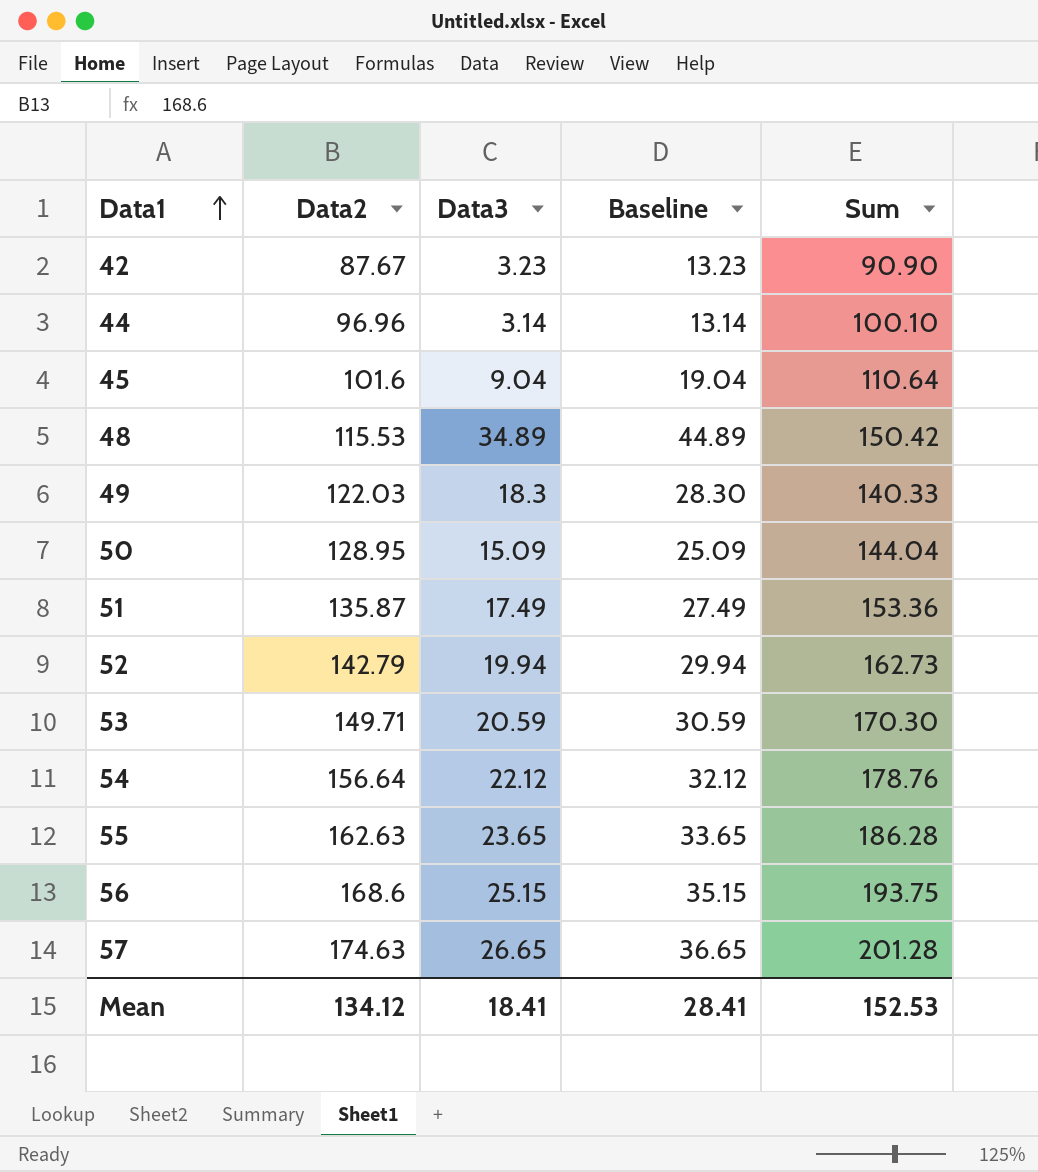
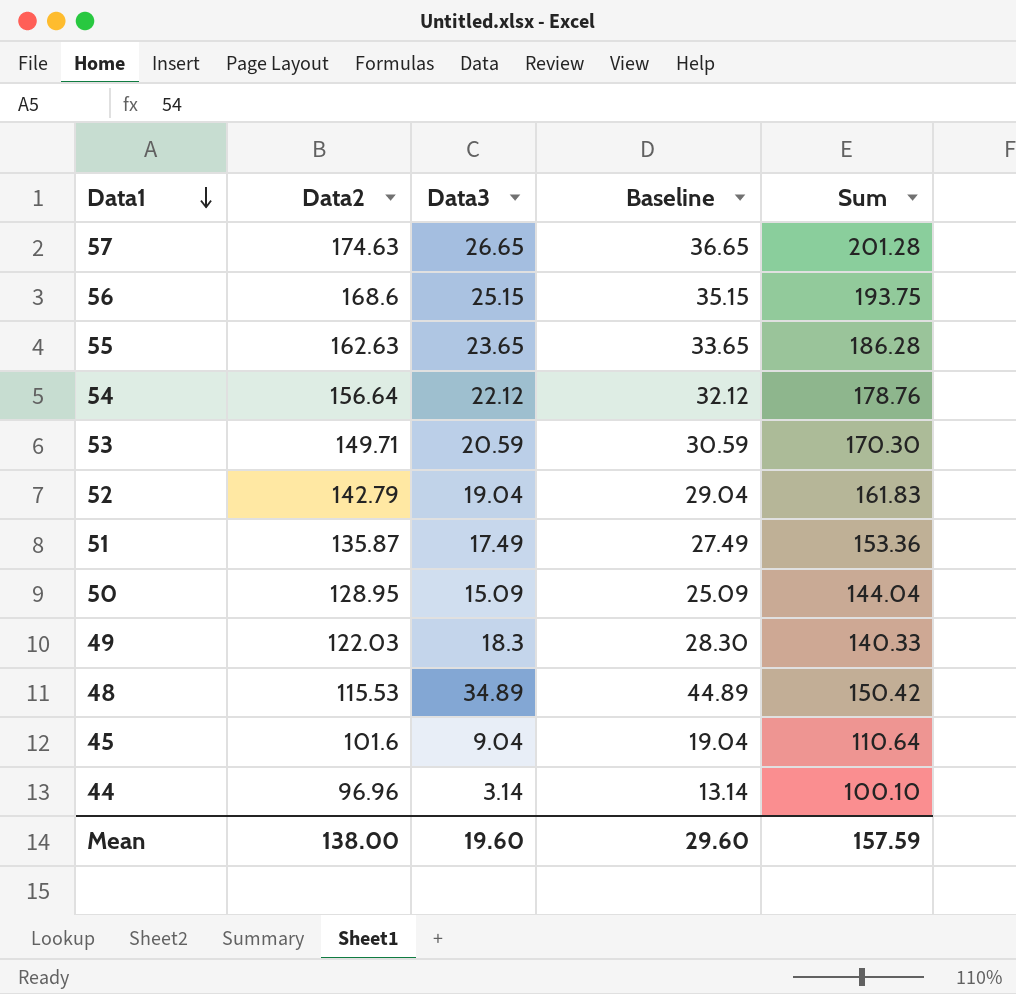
row order: Data1 ascending -> Data1 descending
row 42: 87.67 | 3.23 | 13.23 | 90.90 -> none
52 | Data3: 19.94 -> 19.04
52 | Baseline: 29.94 -> 29.04
52 | Sum: 162.73 -> 161.83
Mean | Data2: 134.12 -> 138.00
Mean | Data3: 18.41 -> 19.60
Mean | Baseline: 28.41 -> 29.60
Mean | Sum: 152.53 -> 157.59

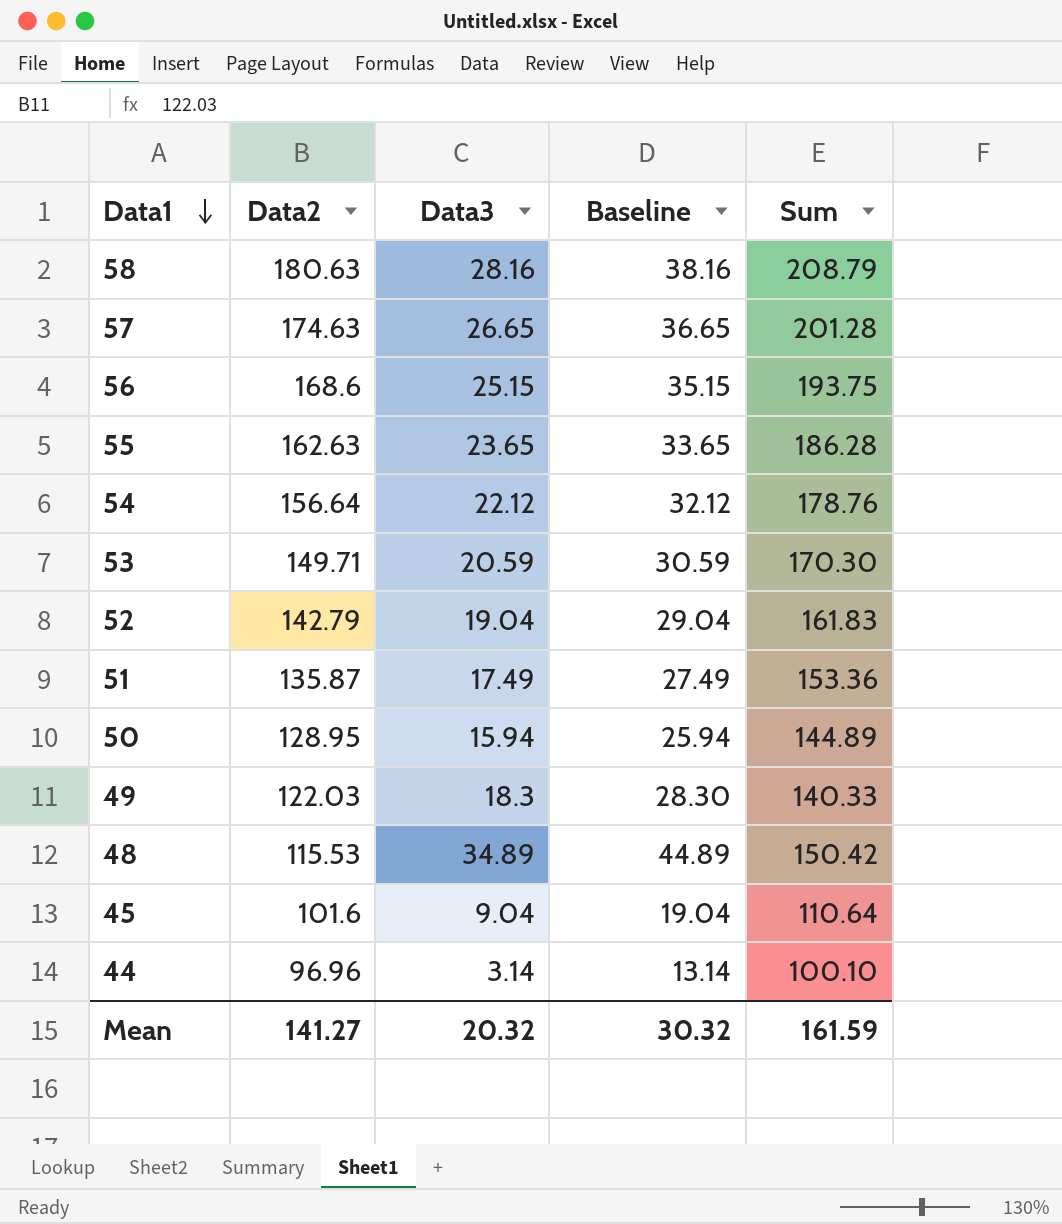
row 58: none -> 180.63 | 28.16 | 38.16 | 208.79
50 | Data3: 15.09 -> 15.94
50 | Baseline: 25.09 -> 25.94
50 | Sum: 144.04 -> 144.89
Mean | Data2: 138.00 -> 141.27
Mean | Data3: 19.60 -> 20.32
Mean | Baseline: 29.60 -> 30.32
Mean | Sum: 157.59 -> 161.59

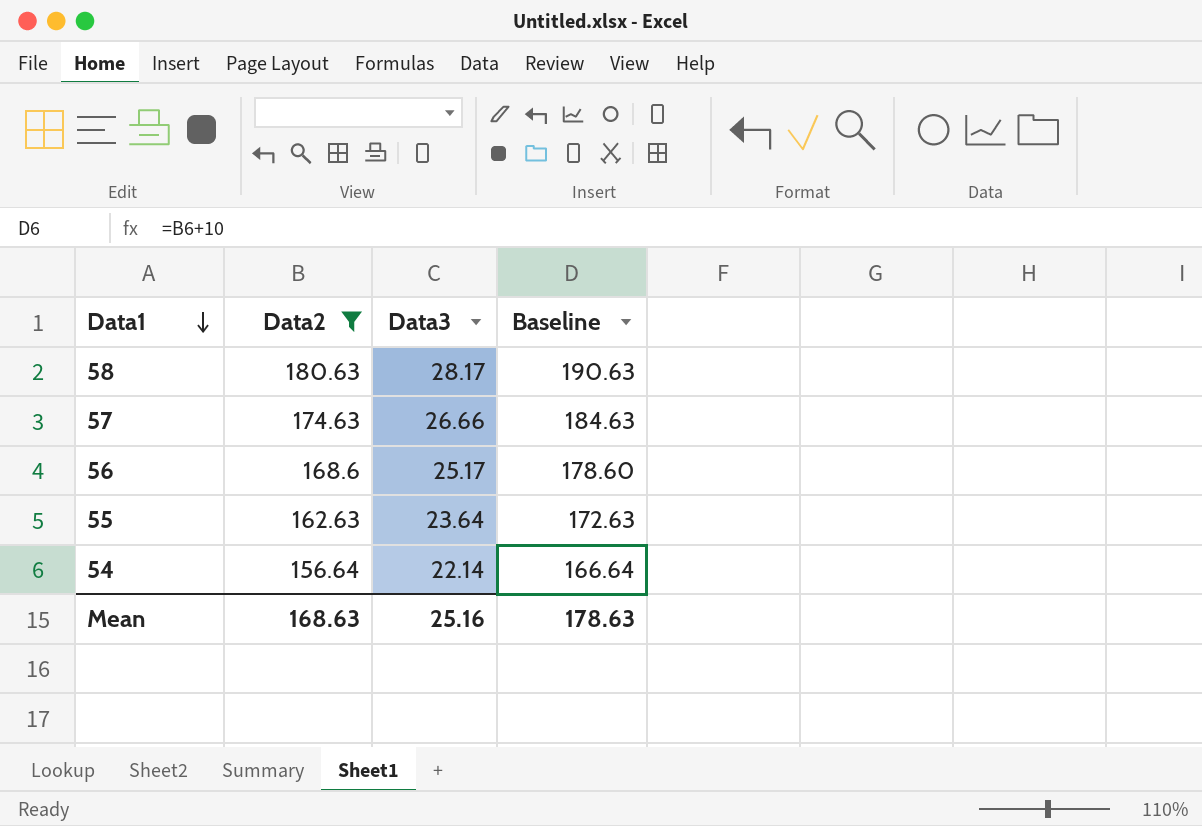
filter: none -> Data2 >= 156.64
column Sum | formula: [Data2] + [Data3] -> none
column Baseline | formula: [Data3] + 10 -> [Data2] + 10
58 | Data3: 28.16 -> 28.17
57 | Data3: 26.65 -> 26.66
56 | Data3: 25.15 -> 25.17
55 | Data3: 23.65 -> 23.64
54 | Data3: 22.12 -> 22.14
Mean | Data2: 141.27 -> 168.63
Mean | Data3: 20.32 -> 25.16
Mean | Baseline: 30.32 -> 178.63

